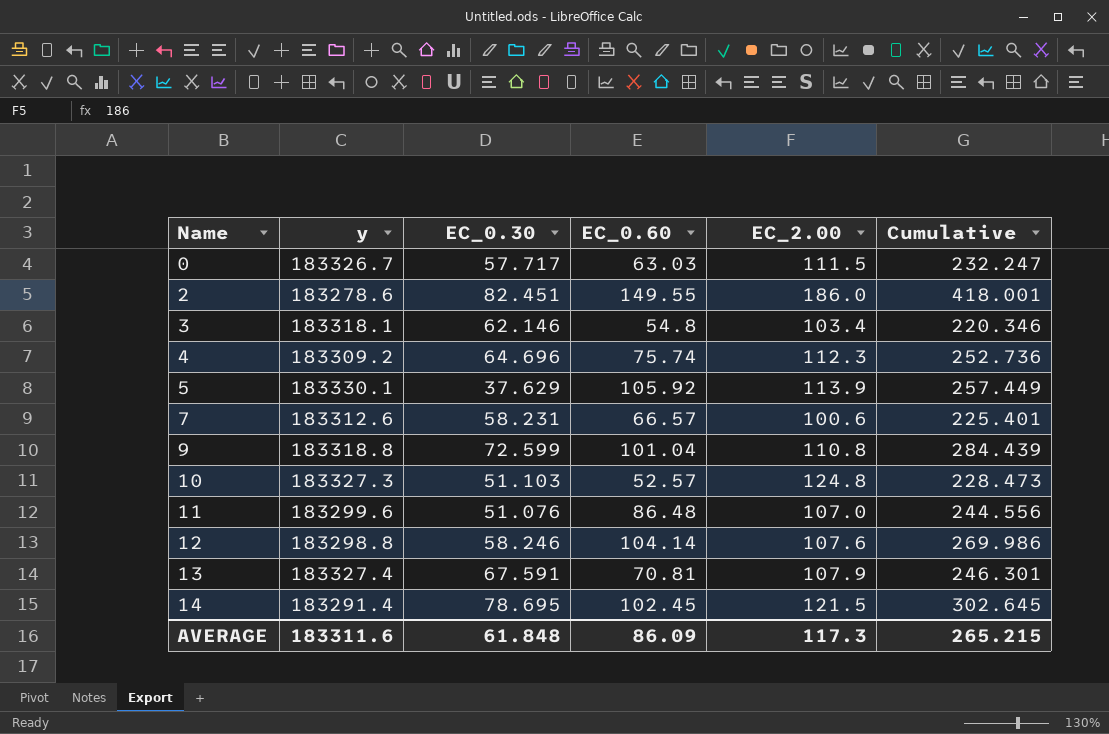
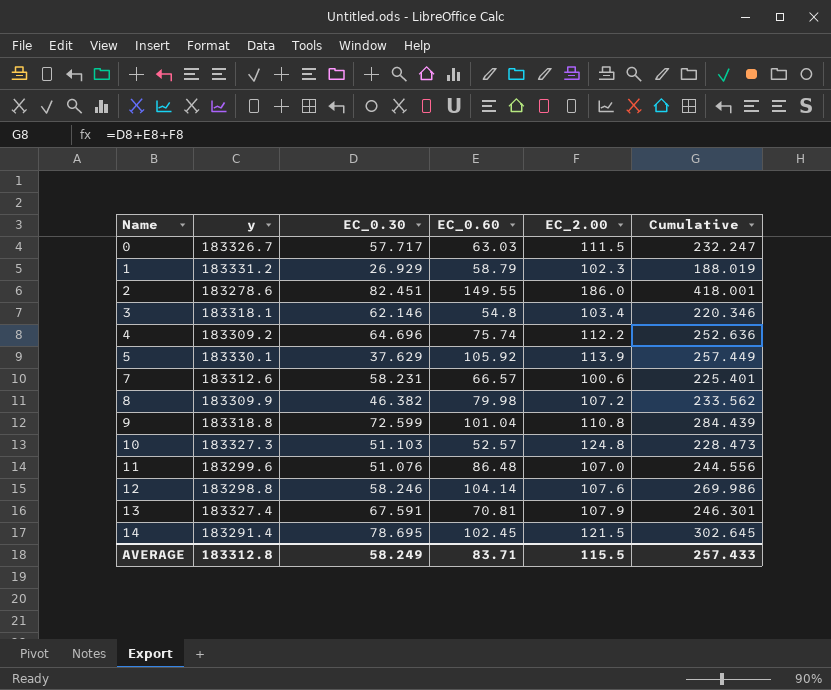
row 1: none -> 183331.2 | 26.929 | 58.79 | 102.3 | 188.019
4 | EC_2.00: 112.3 -> 112.2
4 | Cumulative: 252.736 -> 252.636
row 8: none -> 183309.9 | 46.382 | 79.98 | 107.2 | 233.562
AVERAGE | y: 183311.6 -> 183312.8
AVERAGE | EC_0.30: 61.848 -> 58.249
AVERAGE | EC_0.60: 86.09 -> 83.71
AVERAGE | EC_2.00: 117.3 -> 115.5
AVERAGE | Cumulative: 265.215 -> 257.433

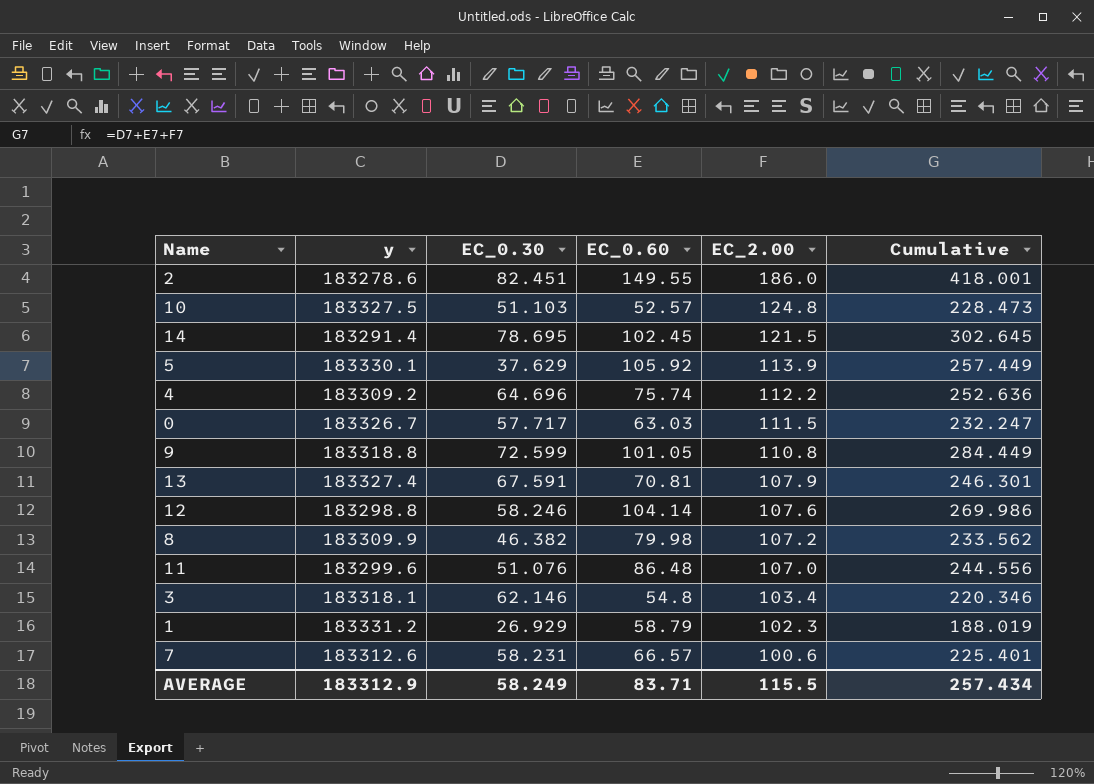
row order: Name ascending -> EC_2.00 descending
10 | y: 183327.3 -> 183327.5
9 | EC_0.60: 101.04 -> 101.05
9 | Cumulative: 284.439 -> 284.449
AVERAGE | y: 183312.8 -> 183312.9
AVERAGE | Cumulative: 257.433 -> 257.434

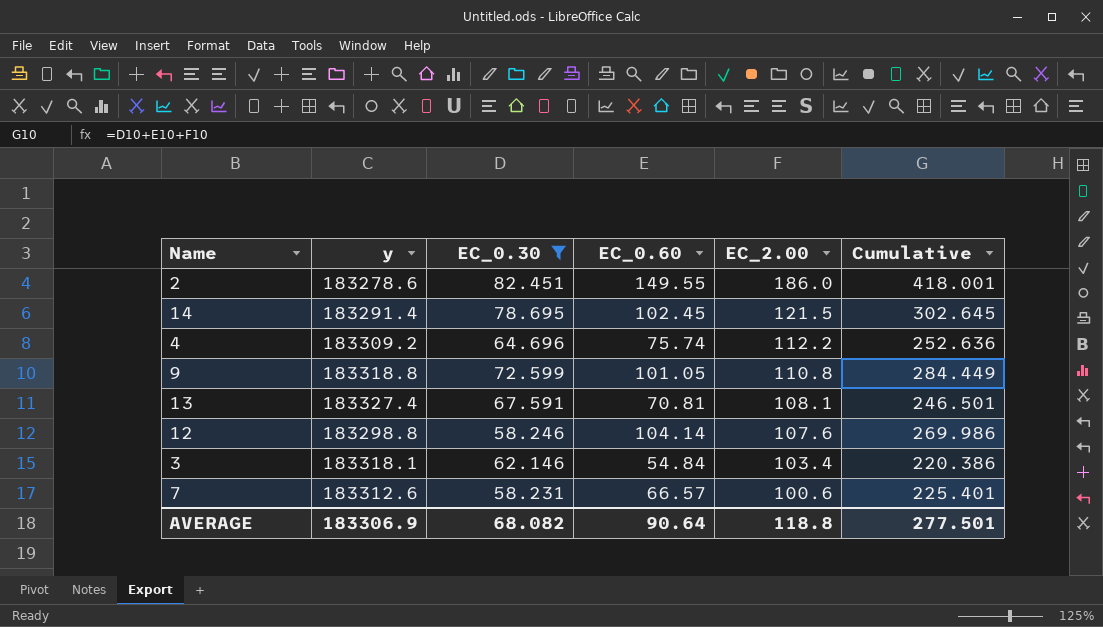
filter: none -> EC_0.30 >= 58.231
13 | EC_2.00: 107.9 -> 108.1
13 | Cumulative: 246.301 -> 246.501
3 | EC_0.60: 54.8 -> 54.84
3 | Cumulative: 220.346 -> 220.386
AVERAGE | y: 183312.9 -> 183306.9
AVERAGE | EC_0.30: 58.249 -> 68.082
AVERAGE | EC_0.60: 83.71 -> 90.64
AVERAGE | EC_2.00: 115.5 -> 118.8
AVERAGE | Cumulative: 257.434 -> 277.501

